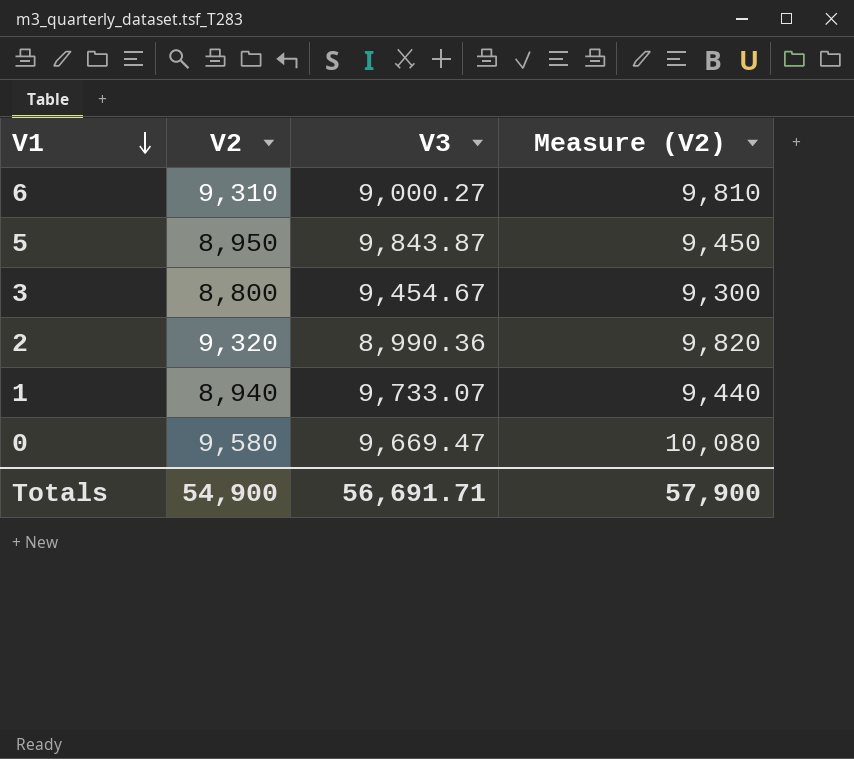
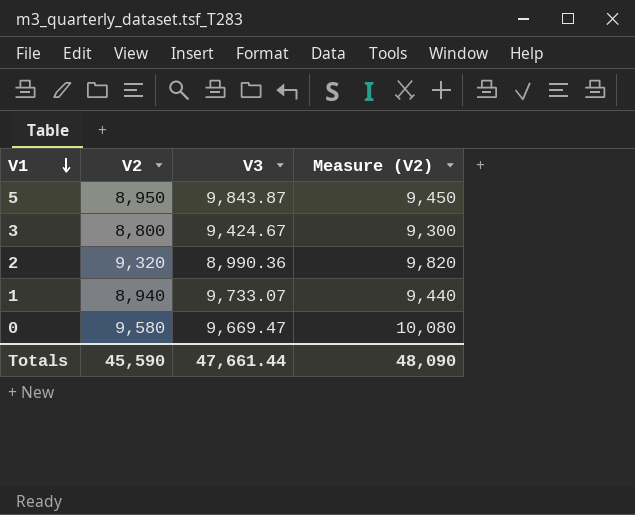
row 6: 9,310 | 9,000.27 | 9,810 -> none
3 | V3: 9,454.67 -> 9,424.67
Totals | V2: 54,900 -> 45,590
Totals | V3: 56,691.71 -> 47,661.44
Totals | Measure (V2): 57,900 -> 48,090

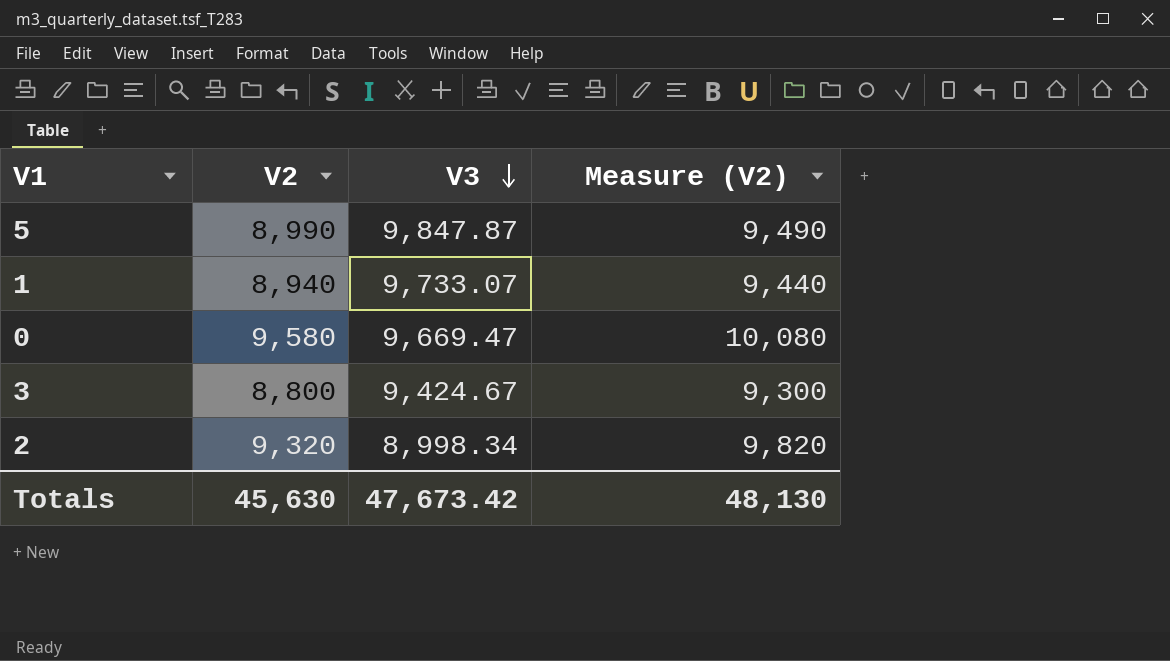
row order: V1 descending -> V3 descending
5 | V2: 8,950 -> 8,990
5 | V3: 9,843.87 -> 9,847.87
5 | Measure (V2): 9,450 -> 9,490
2 | V3: 8,990.36 -> 8,998.34
Totals | V2: 45,590 -> 45,630
Totals | V3: 47,661.44 -> 47,673.42
Totals | Measure (V2): 48,090 -> 48,130

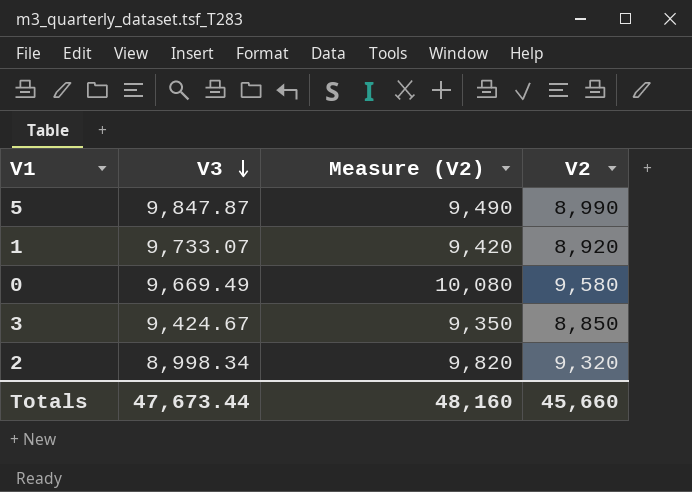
column V2 | position: 2 -> 4
1 | Measure (V2): 9,440 -> 9,420
1 | V2: 8,940 -> 8,920
0 | V3: 9,669.47 -> 9,669.49
3 | Measure (V2): 9,300 -> 9,350
3 | V2: 8,800 -> 8,850
Totals | V3: 47,673.42 -> 47,673.44
Totals | Measure (V2): 48,130 -> 48,160
Totals | V2: 45,630 -> 45,660

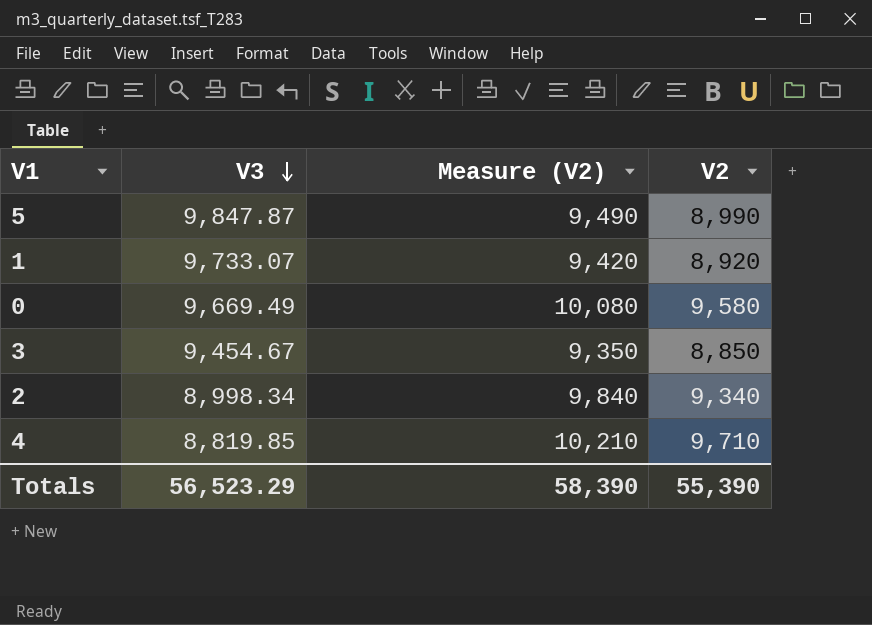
3 | V3: 9,424.67 -> 9,454.67
2 | Measure (V2): 9,820 -> 9,840
2 | V2: 9,320 -> 9,340
row 4: none -> 8,819.85 | 10,210 | 9,710
Totals | V3: 47,673.44 -> 56,523.29
Totals | Measure (V2): 48,160 -> 58,390
Totals | V2: 45,660 -> 55,390

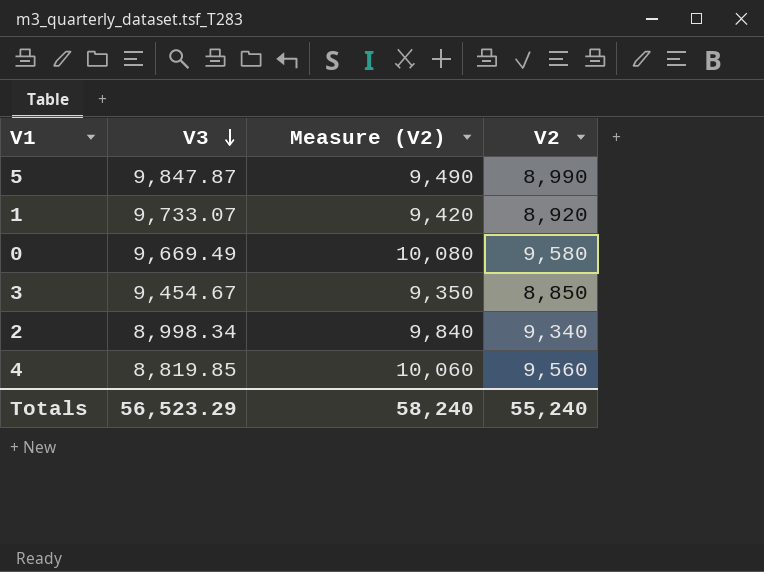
4 | Measure (V2): 10,210 -> 10,060
4 | V2: 9,710 -> 9,560
Totals | Measure (V2): 58,390 -> 58,240
Totals | V2: 55,390 -> 55,240

